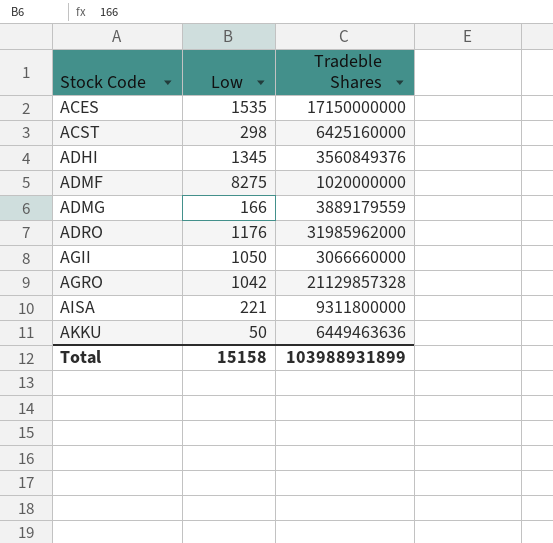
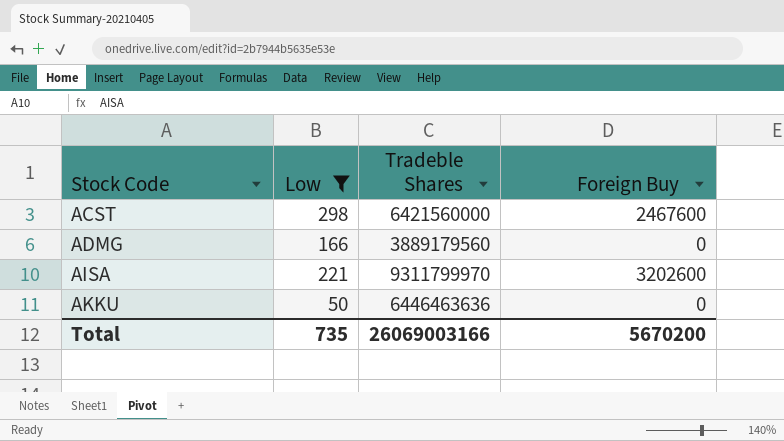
filter: none -> Low <= 298
column Foreign Buy | position: none -> 4
ACST | Tradeble Shares: 6425160000 -> 6421560000
ADMG | Tradeble Shares: 3889179559 -> 3889179560
AISA | Tradeble Shares: 9311800000 -> 9311799970
AKKU | Tradeble Shares: 6449463636 -> 6446463636
Total | Low: 15158 -> 735
Total | Tradeble Shares: 103988931899 -> 26069003166

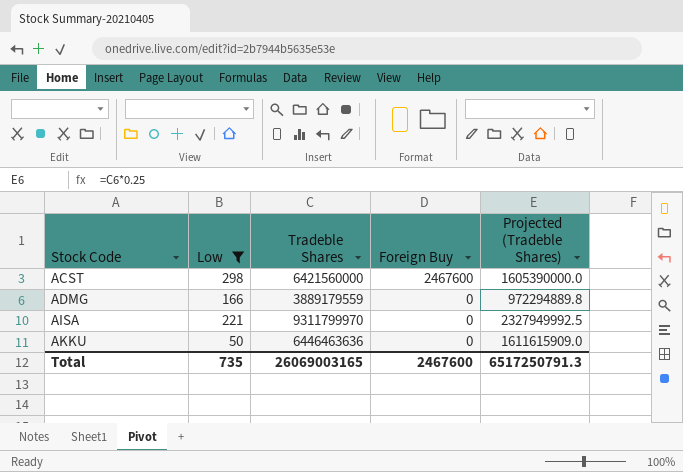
column Projected (Tradeble Shares) | formula: none -> [Tradeble Shares] * 0.25
ADMG | Tradeble Shares: 3889179560 -> 3889179559
AISA | Foreign Buy: 3202600 -> 0
Total | Tradeble Shares: 26069003166 -> 26069003165
Total | Foreign Buy: 5670200 -> 2467600

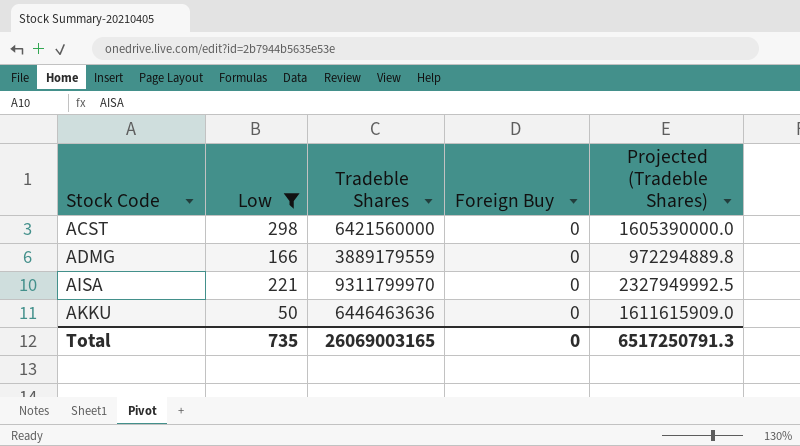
ACST | Foreign Buy: 2467600 -> 0
Total | Foreign Buy: 2467600 -> 0

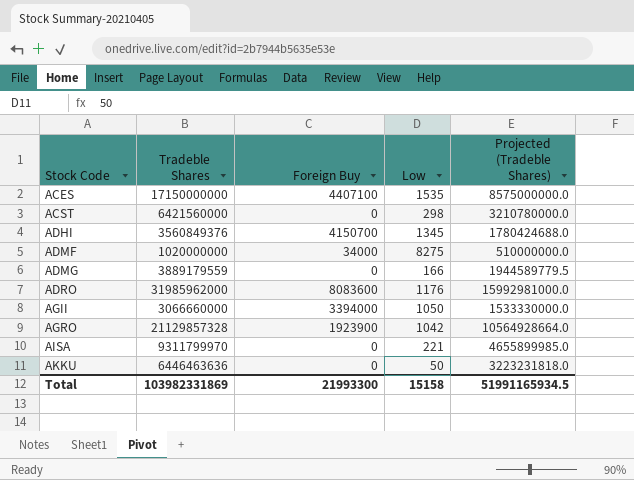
filter: Low <= 298 -> none
column Low | position: 2 -> 4
column Projected (Tradeble Shares) | formula: [Tradeble Shares] * 0.25 -> [Tradeble Shares] * 0.5
Total | Tradeble Shares: 26069003165 -> 103982331869
Total | Foreign Buy: 0 -> 21993300
Total | Low: 735 -> 15158
Total | Projected (Tradeble Shares): 6517250791.3 -> 51991165934.5

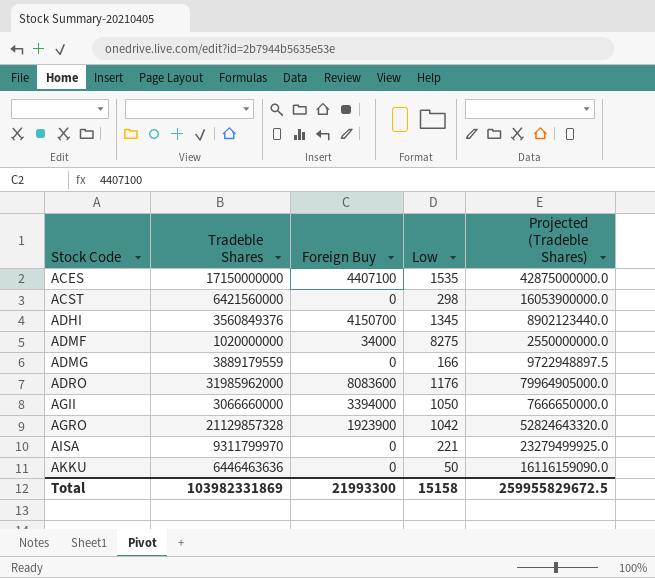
column Projected (Tradeble Shares) | formula: [Tradeble Shares] * 0.5 -> [Tradeble Shares] * 2.5
Total | Projected (Tradeble Shares): 51991165934.5 -> 259955829672.5

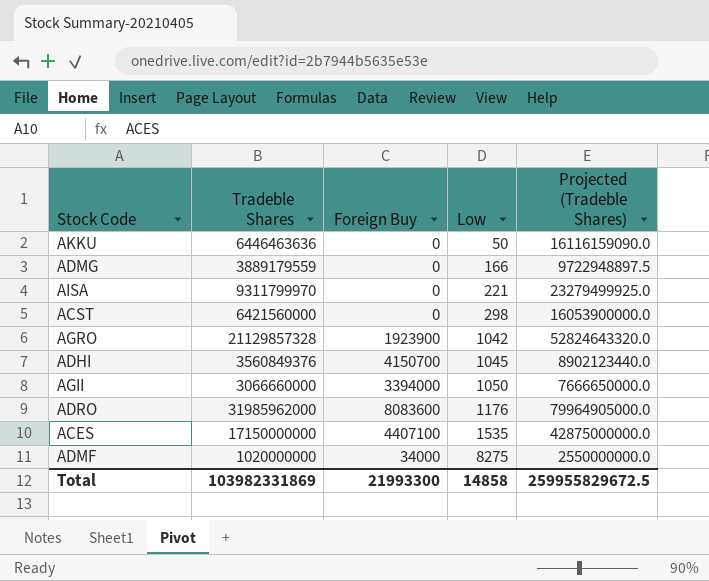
row order: Stock Code ascending -> Low ascending
ADHI | Low: 1345 -> 1045
Total | Low: 15158 -> 14858

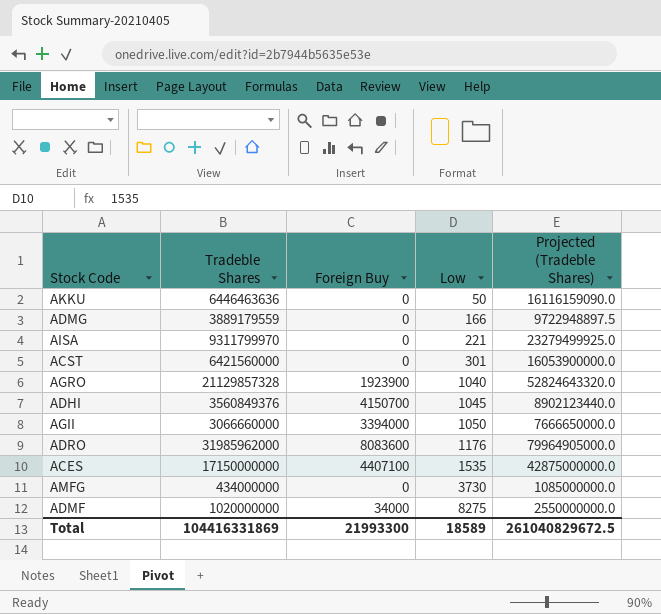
ACST | Low: 298 -> 301
AGRO | Low: 1042 -> 1040
row AMFG: none -> 434000000 | 0 | 3730 | 1085000000.0
Total | Tradeble Shares: 103982331869 -> 104416331869
Total | Low: 14858 -> 18589
Total | Projected (Tradeble Shares): 259955829672.5 -> 261040829672.5

